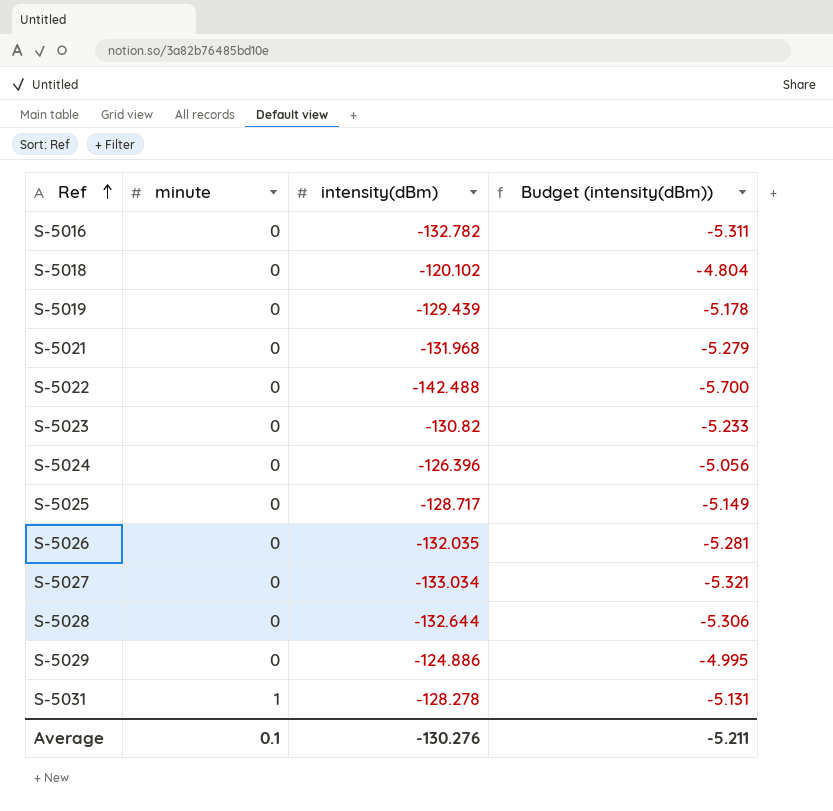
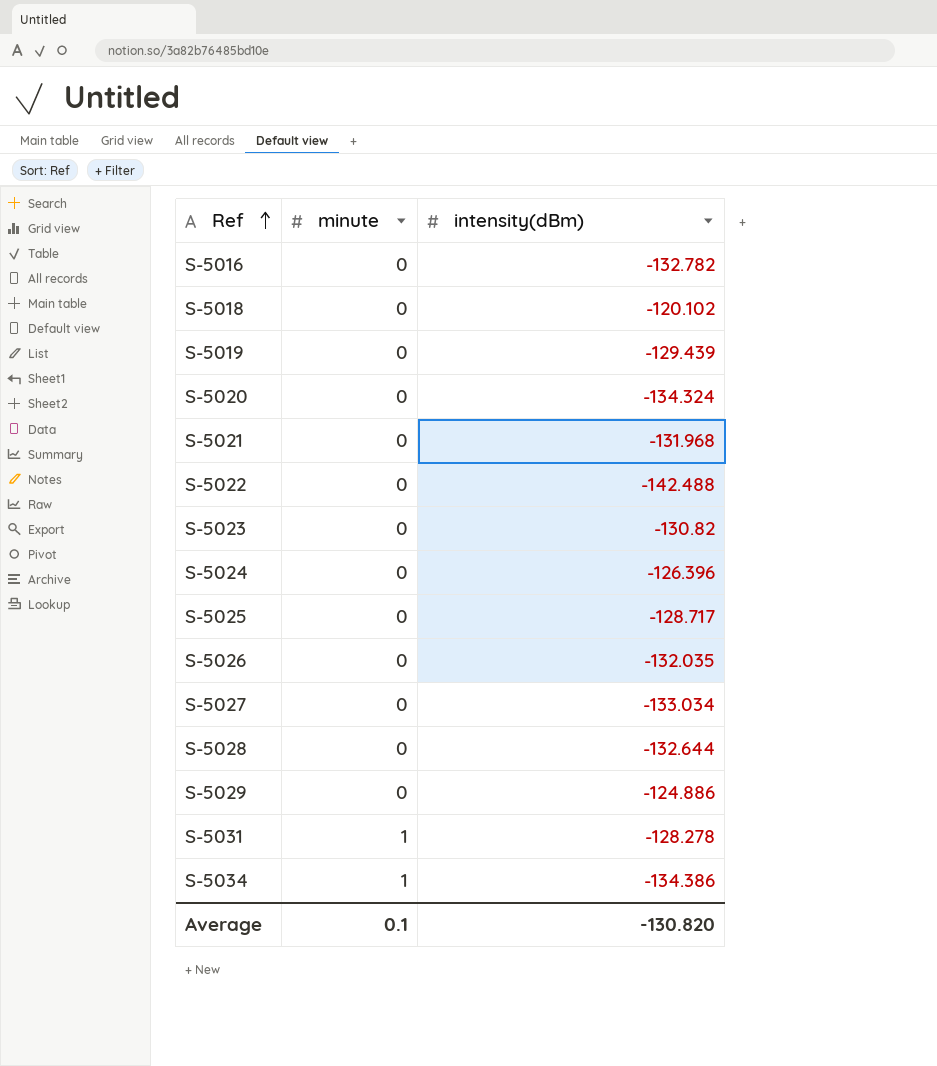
column Budget (intensity(dBm)) | formula: [intensity(dBm)] * 0.04 -> none
row S-5020: none -> 0 | -134.324
row S-5034: none -> 1 | -134.386
Average | intensity(dBm): -130.276 -> -130.820

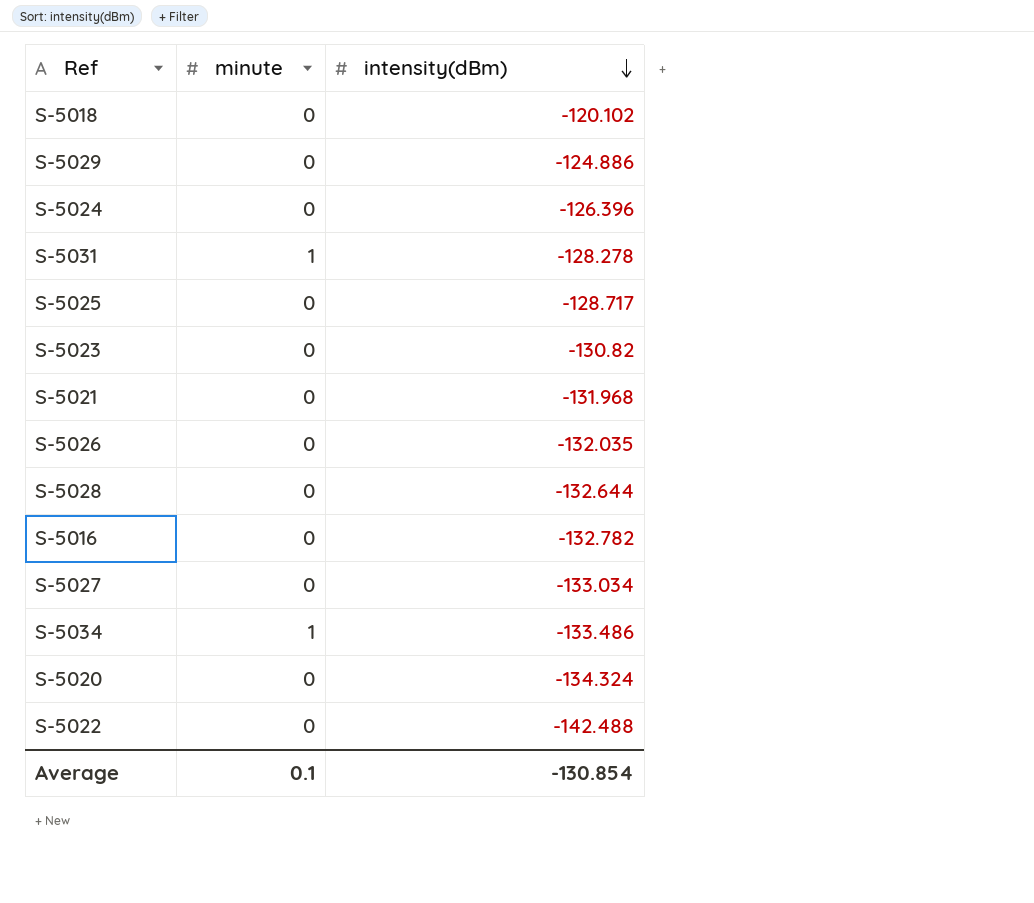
row order: Ref ascending -> intensity(dBm) descending
row S-5019: 0 | -129.439 -> none
S-5034 | intensity(dBm): -134.386 -> -133.486
Average | intensity(dBm): -130.820 -> -130.854

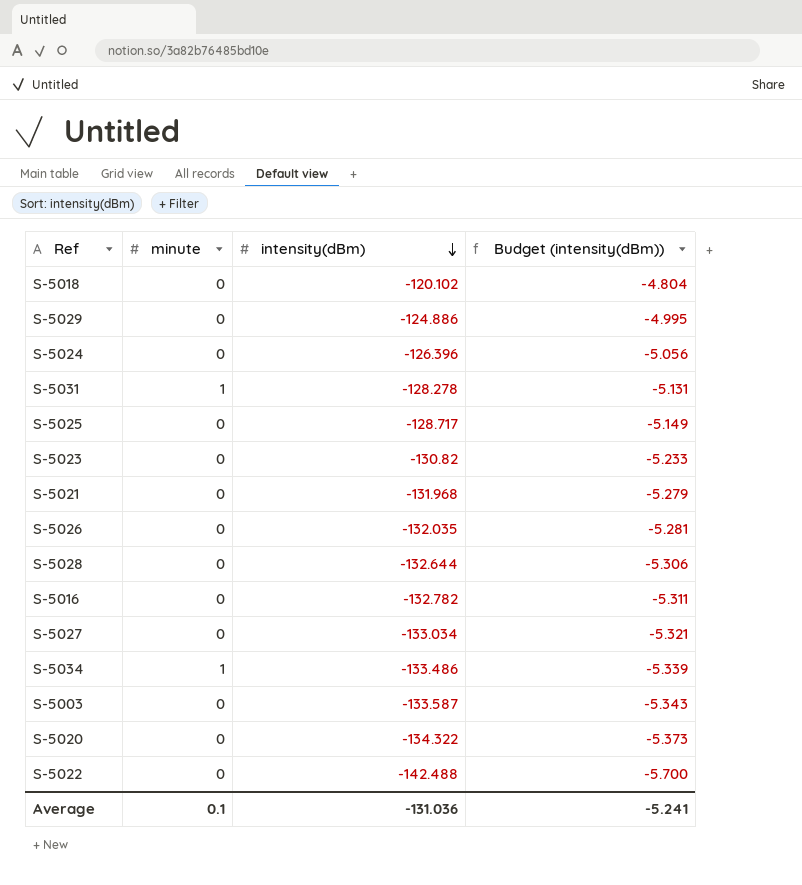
column Budget (intensity(dBm)) | formula: none -> [intensity(dBm)] * 0.04
row S-5003: none -> 0 | -133.587 | -5.343
S-5020 | intensity(dBm): -134.324 -> -134.322
Average | intensity(dBm): -130.854 -> -131.036

